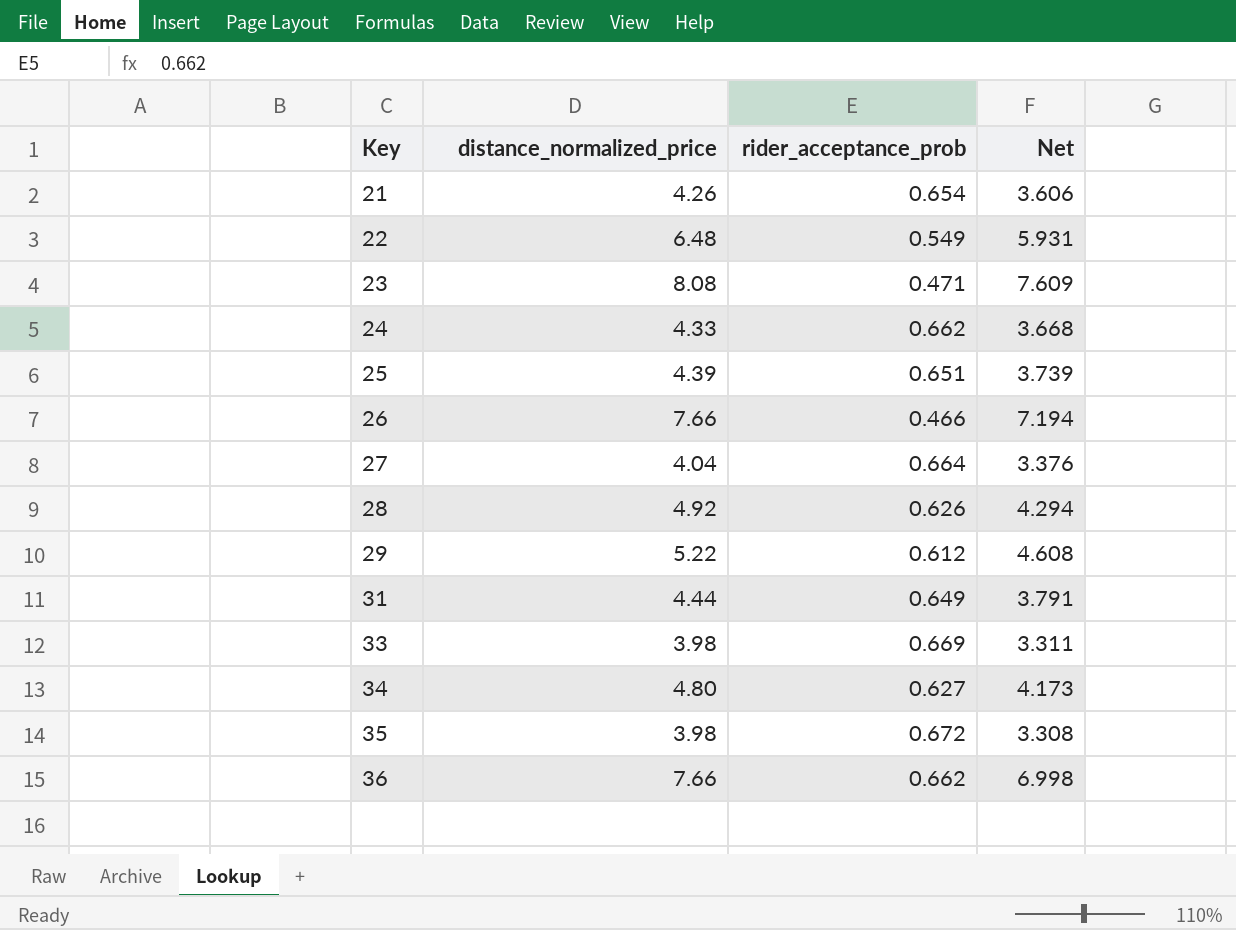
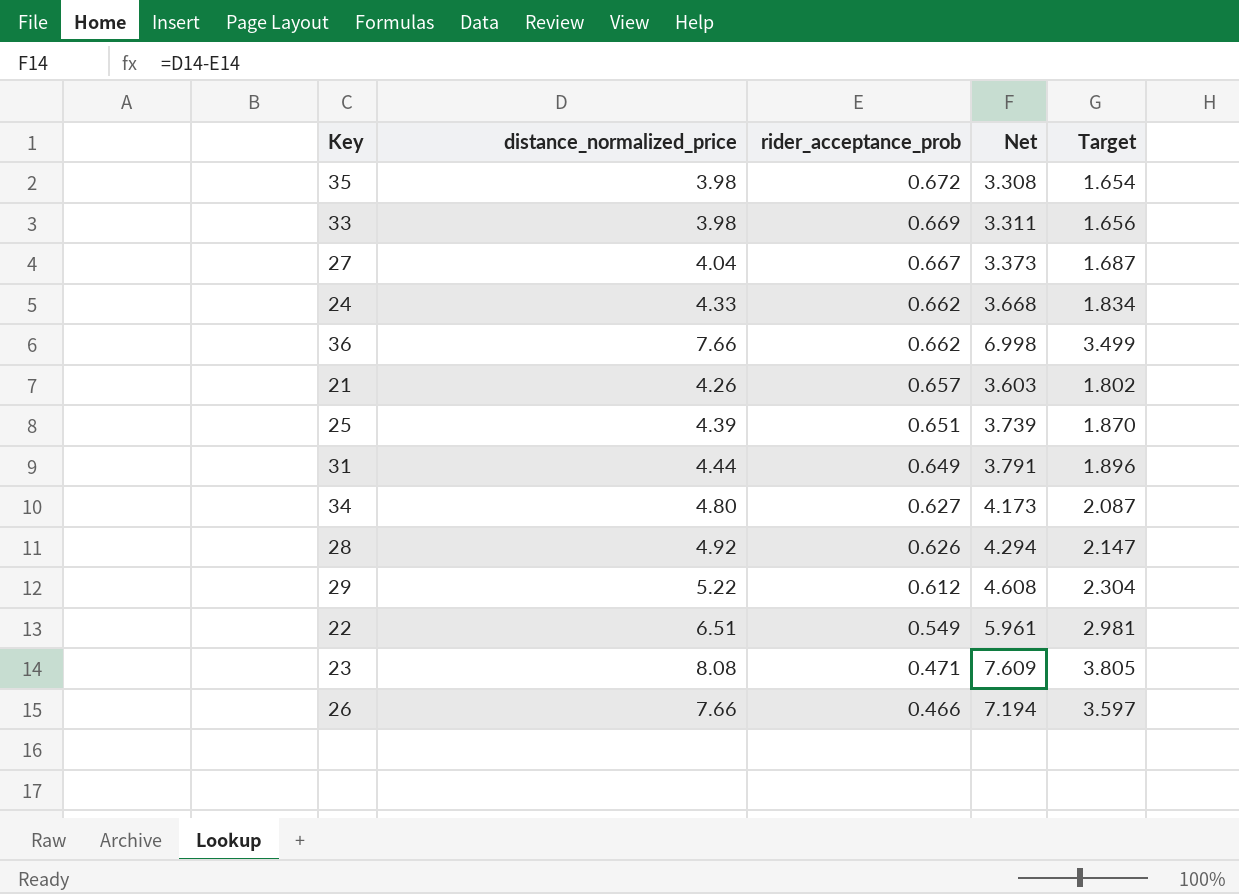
row order: Key ascending -> rider_acceptance_prob descending
column Target | formula: none -> [Net] * 0.5
27 | rider_acceptance_prob: 0.664 -> 0.667
27 | Net: 3.376 -> 3.373
21 | rider_acceptance_prob: 0.654 -> 0.657
21 | Net: 3.606 -> 3.603
22 | distance_normalized_price: 6.48 -> 6.51
22 | Net: 5.931 -> 5.961

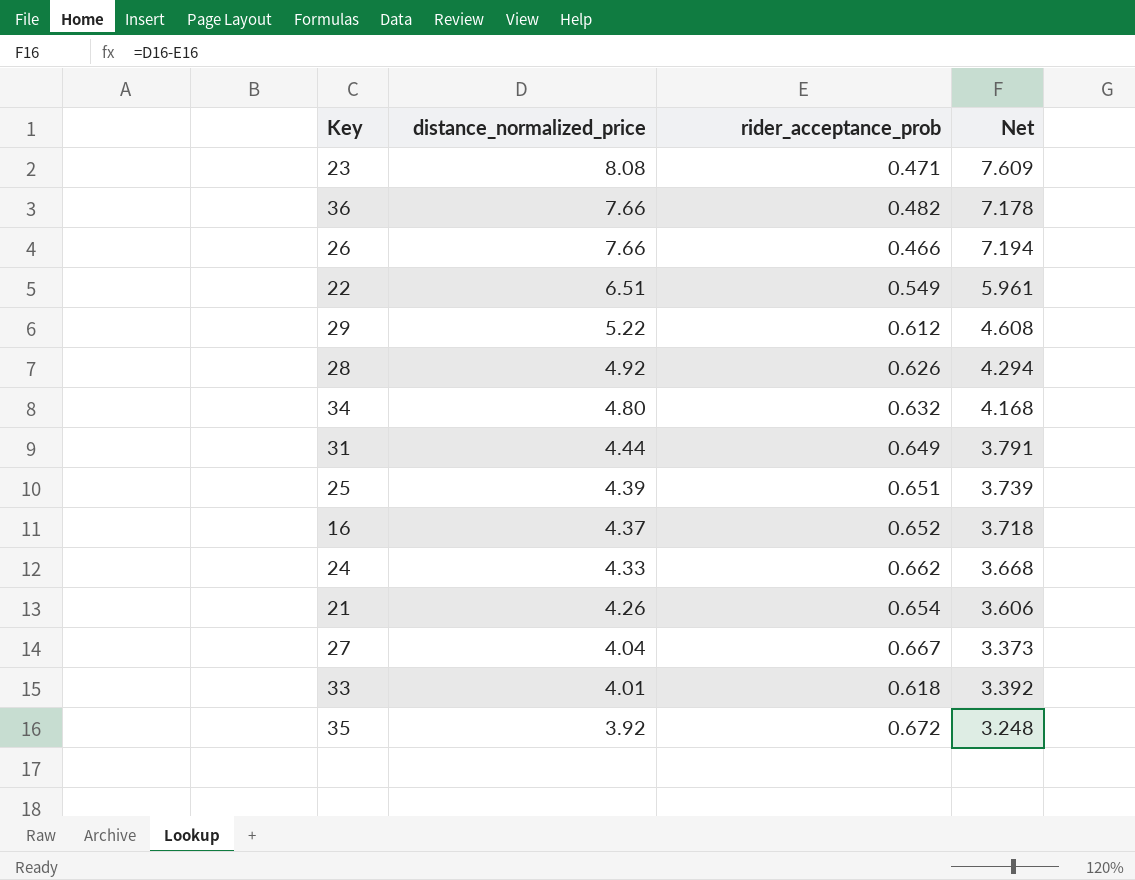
row order: rider_acceptance_prob descending -> distance_normalized_price descending
column Target | formula: [Net] * 0.5 -> none
36 | rider_acceptance_prob: 0.662 -> 0.482
36 | Net: 6.998 -> 7.178
34 | rider_acceptance_prob: 0.627 -> 0.632
34 | Net: 4.173 -> 4.168
row 16: none -> 4.37 | 0.652 | 3.718
21 | rider_acceptance_prob: 0.657 -> 0.654
21 | Net: 3.603 -> 3.606
33 | distance_normalized_price: 3.98 -> 4.01
33 | rider_acceptance_prob: 0.669 -> 0.618
33 | Net: 3.311 -> 3.392
35 | distance_normalized_price: 3.98 -> 3.92
35 | Net: 3.308 -> 3.248

